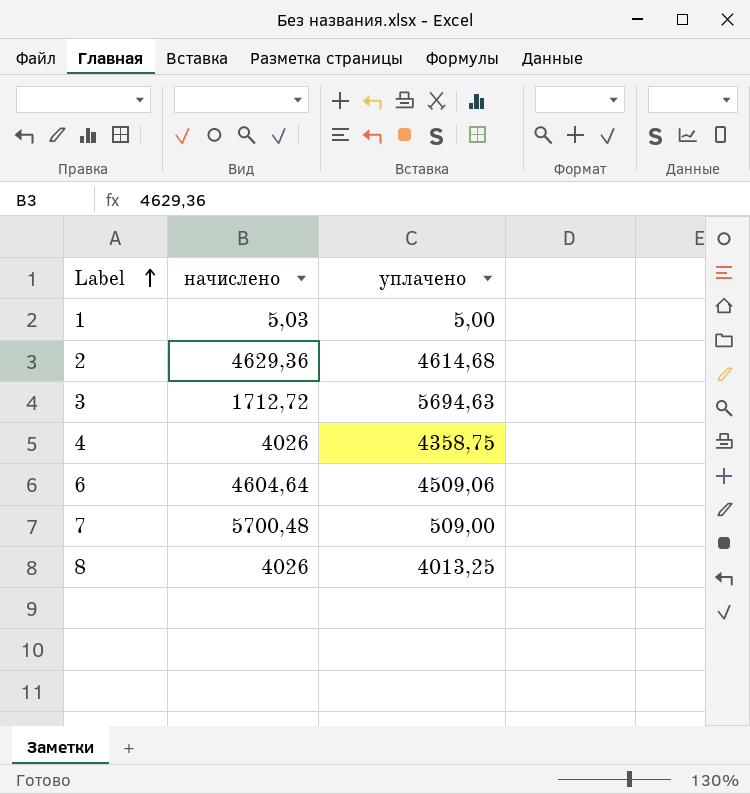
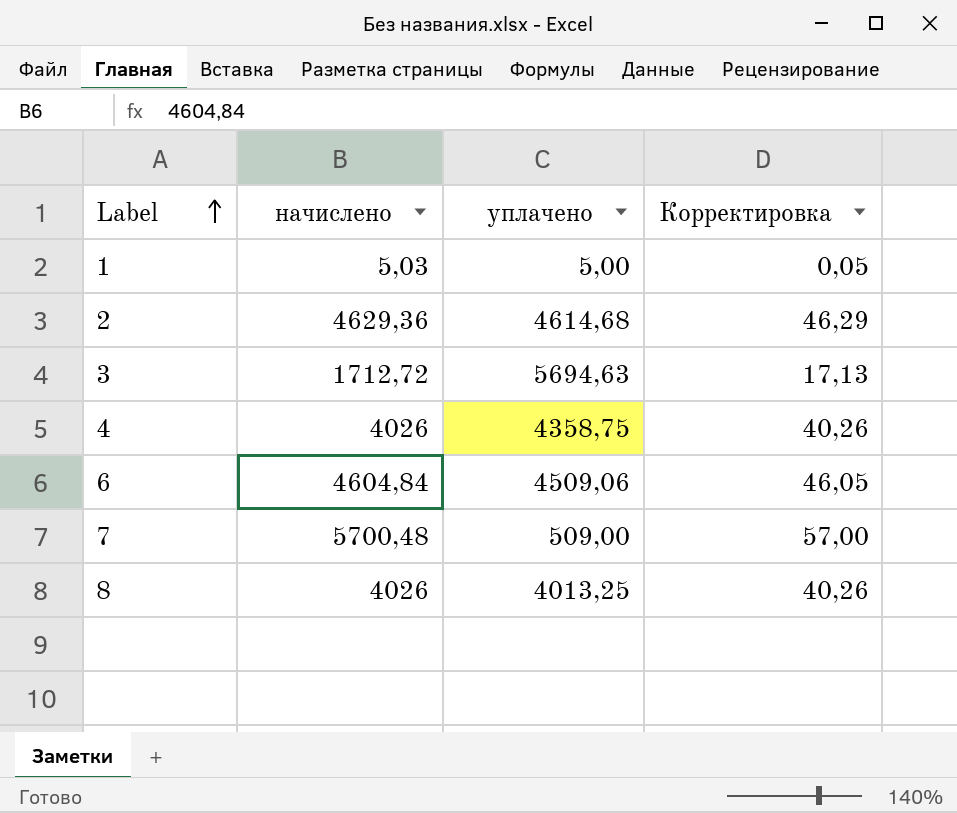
column Корректировка | formula: none -> [начислено] * 0,01
6 | начислено: 4604,64 -> 4604,84

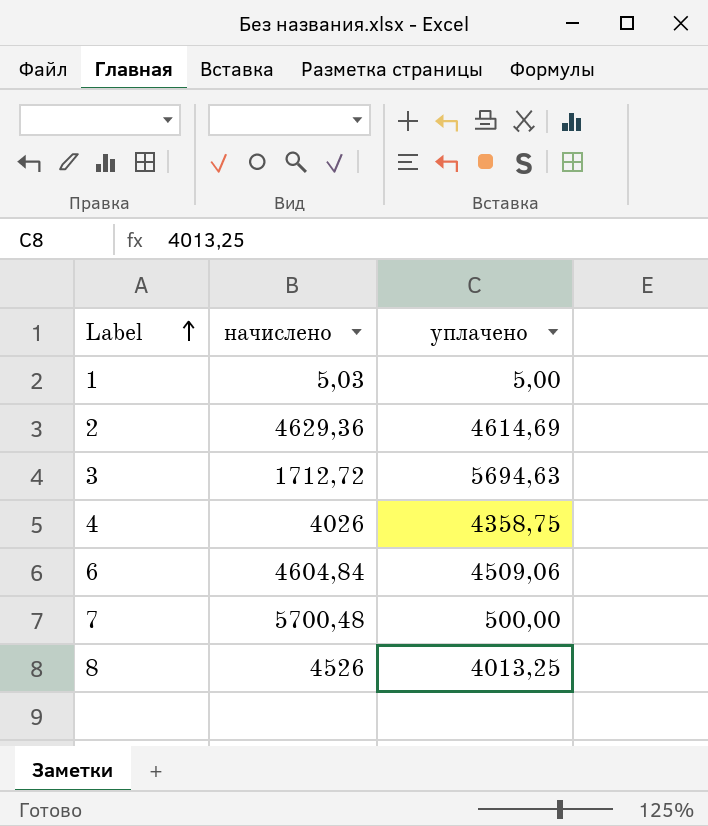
column Корректировка | formula: [начислено] * 0,01 -> none
2 | уплачено: 4614,68 -> 4614,69
7 | уплачено: 509,00 -> 500,00
8 | начислено: 4026 -> 4526

